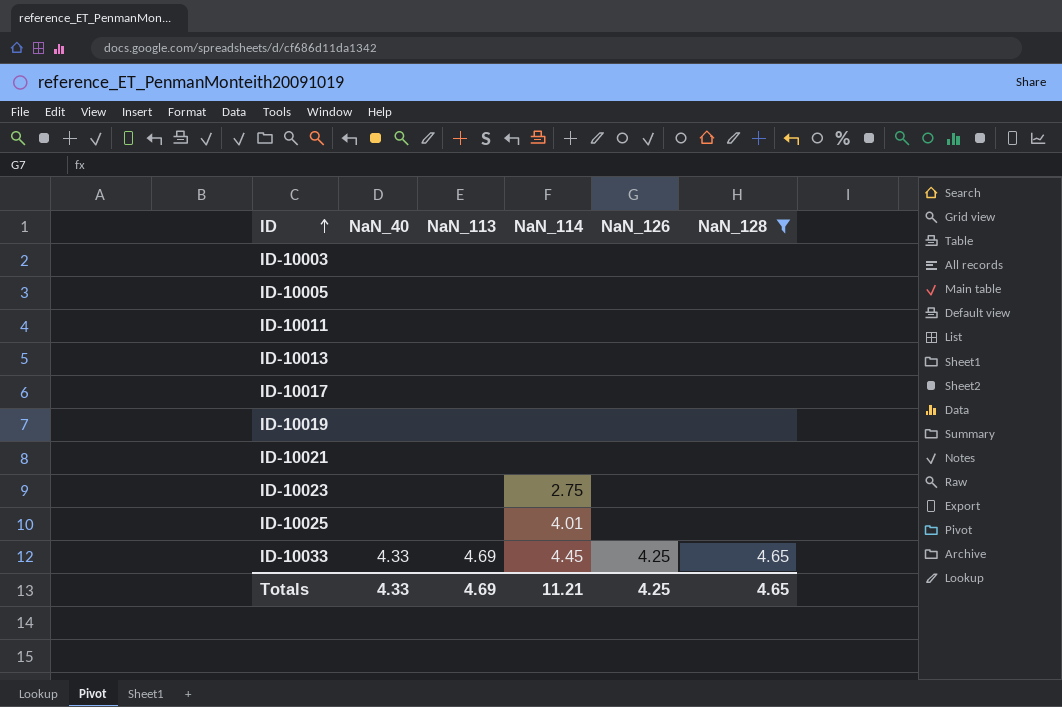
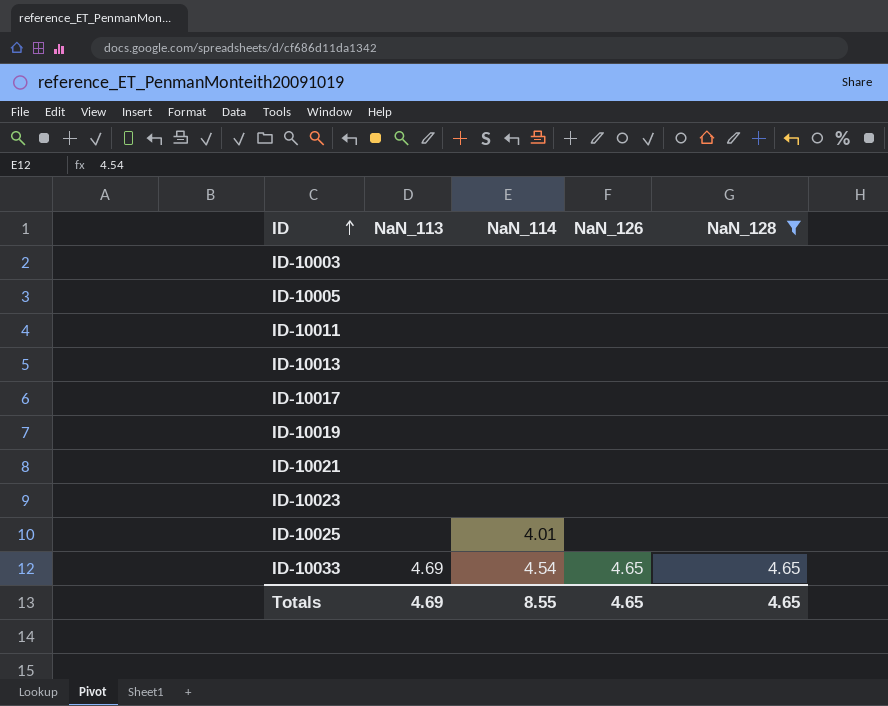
column NaN_40 | position: 2 -> none
ID-10023 | NaN_114: 2.75 -> none
ID-10033 | NaN_114: 4.45 -> 4.54
ID-10033 | NaN_126: 4.25 -> 4.65
Totals | NaN_114: 11.21 -> 8.55
Totals | NaN_126: 4.25 -> 4.65

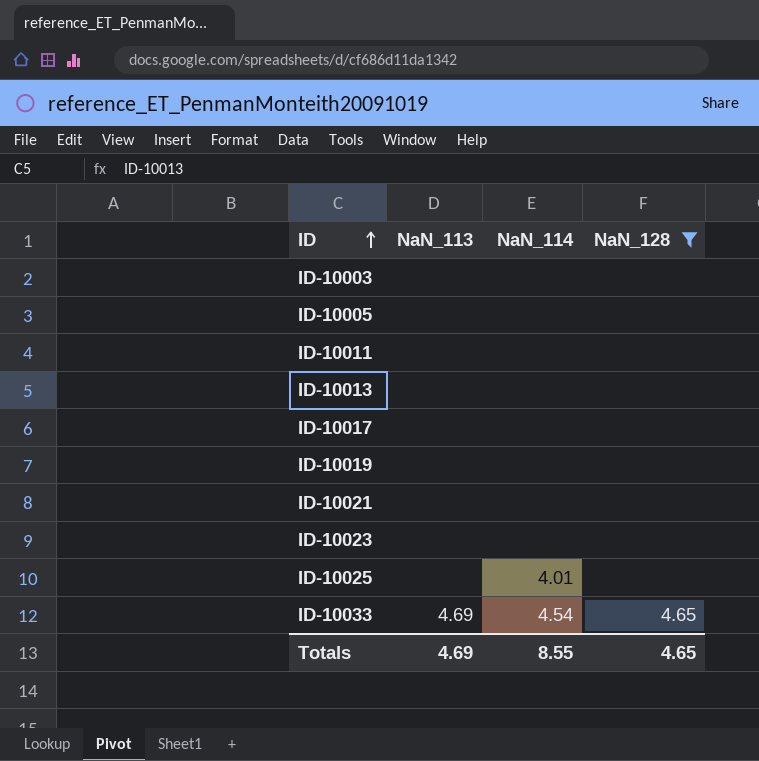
column NaN_126 | position: 4 -> none

